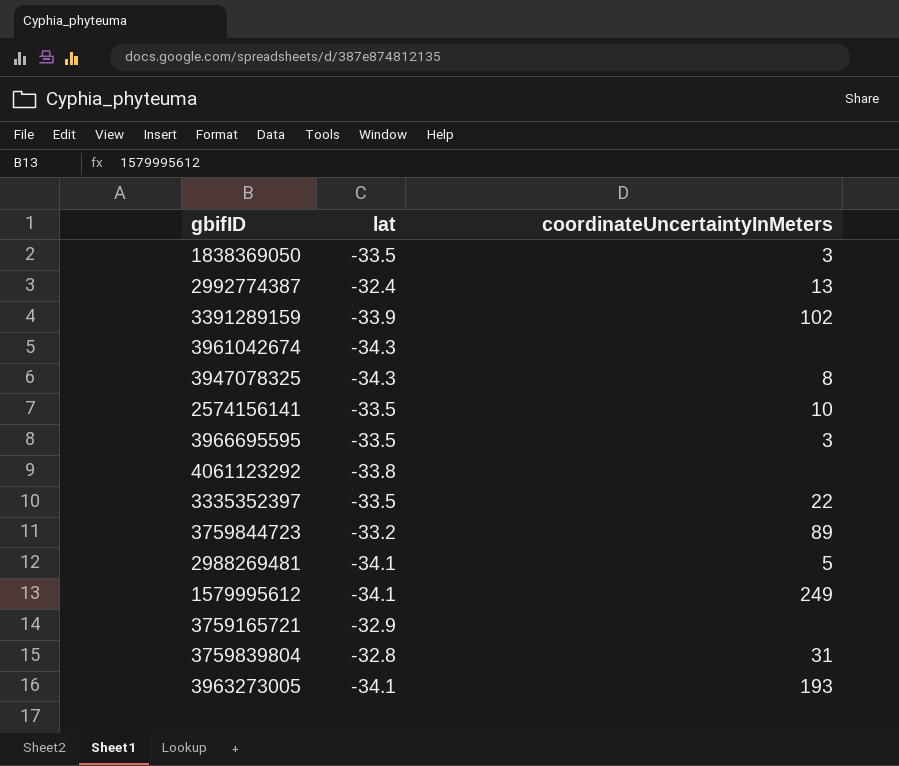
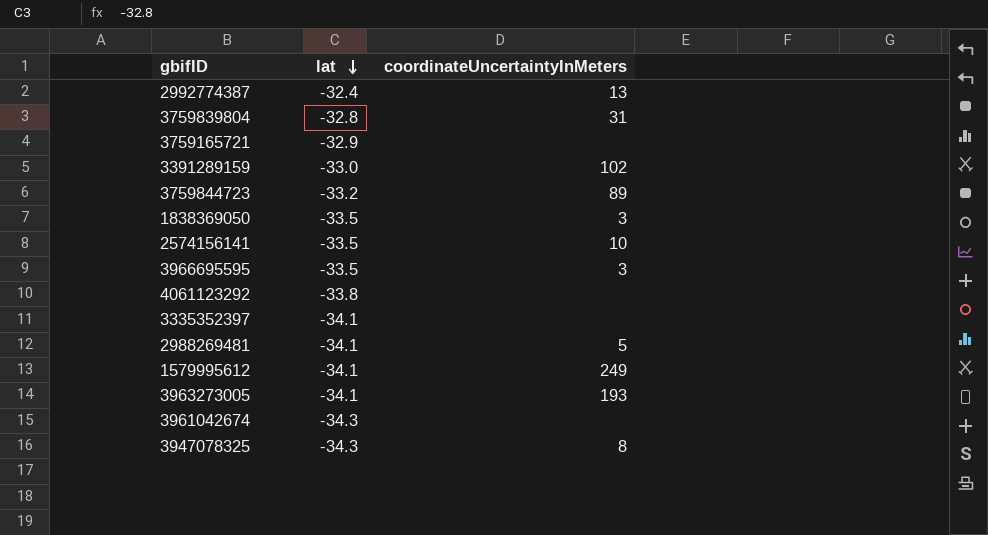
row order: none -> lat descending
3391289159 | lat: -33.9 -> -33.0
3335352397 | lat: -33.5 -> -34.1
3335352397 | coordinateUncertaintyInMeters: 22 -> none

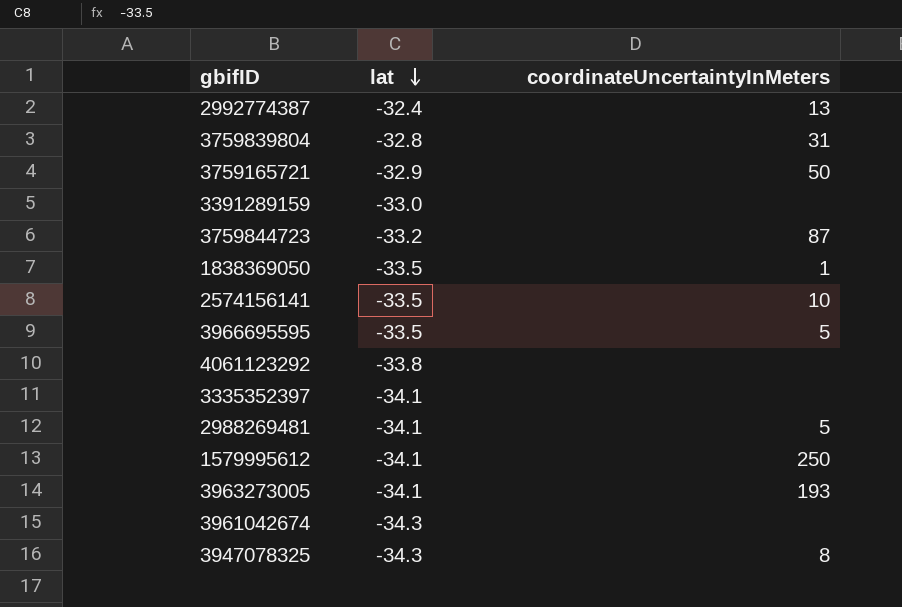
3759165721 | coordinateUncertaintyInMeters: none -> 50
3391289159 | coordinateUncertaintyInMeters: 102 -> none
3759844723 | coordinateUncertaintyInMeters: 89 -> 87
1838369050 | coordinateUncertaintyInMeters: 3 -> 1
3966695595 | coordinateUncertaintyInMeters: 3 -> 5
1579995612 | coordinateUncertaintyInMeters: 249 -> 250

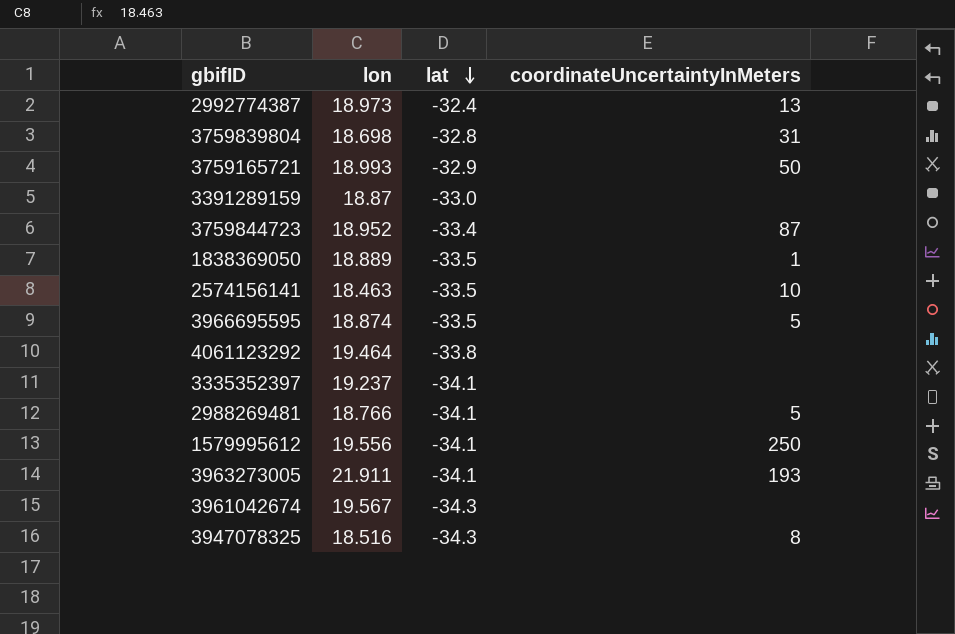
column lon | position: none -> 2
3759844723 | lat: -33.2 -> -33.4

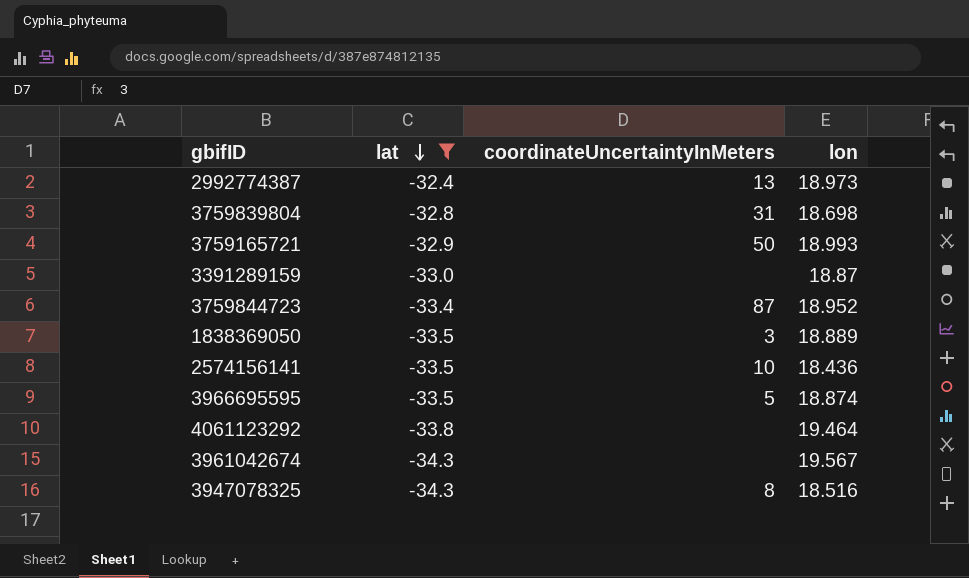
filter: none -> lat != -34.1
column lon | position: 2 -> 4
1838369050 | coordinateUncertaintyInMeters: 1 -> 3
2574156141 | lon: 18.463 -> 18.436

